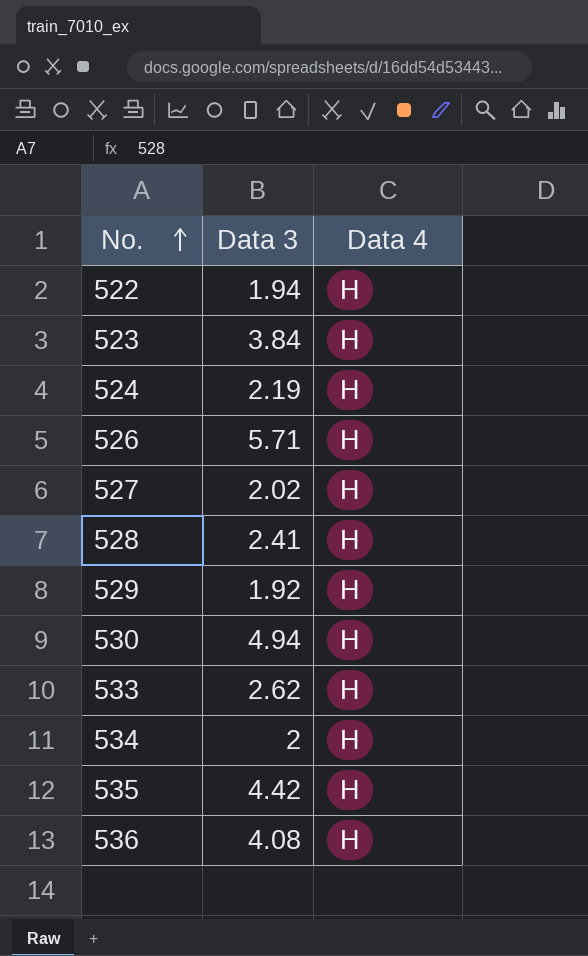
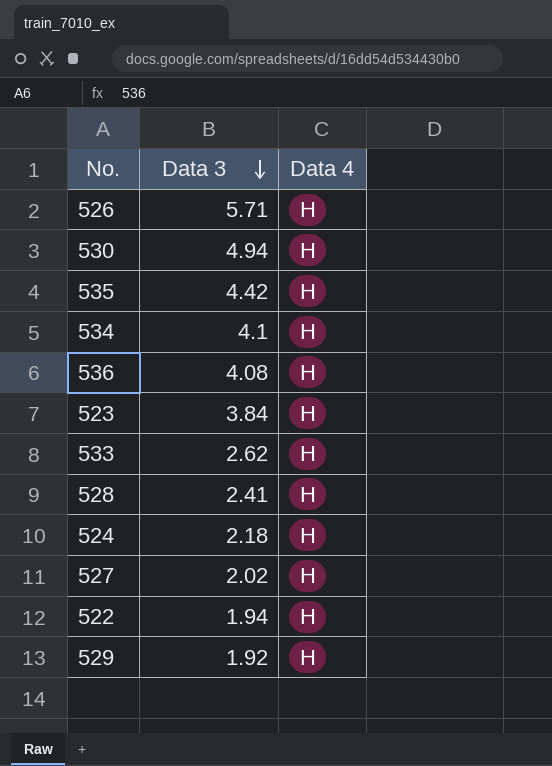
row order: No. ascending -> Data 3 descending
534 | Data 3: 2 -> 4.1
524 | Data 3: 2.19 -> 2.18

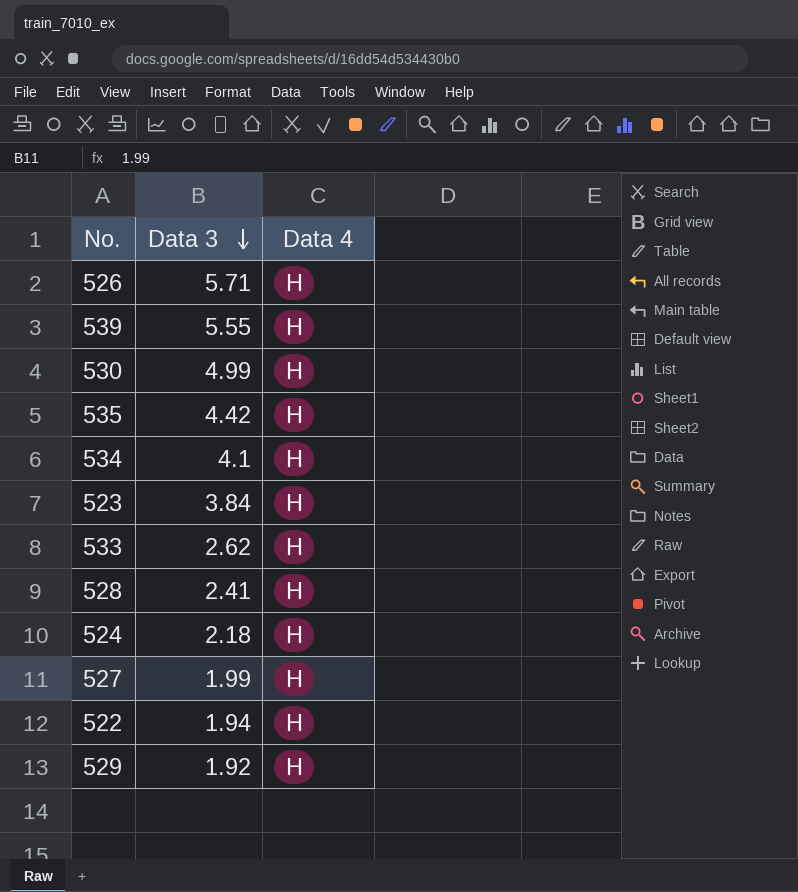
row 536: 4.08 | H -> none
row 539: none -> 5.55 | H
530 | Data 3: 4.94 -> 4.99
527 | Data 3: 2.02 -> 1.99

